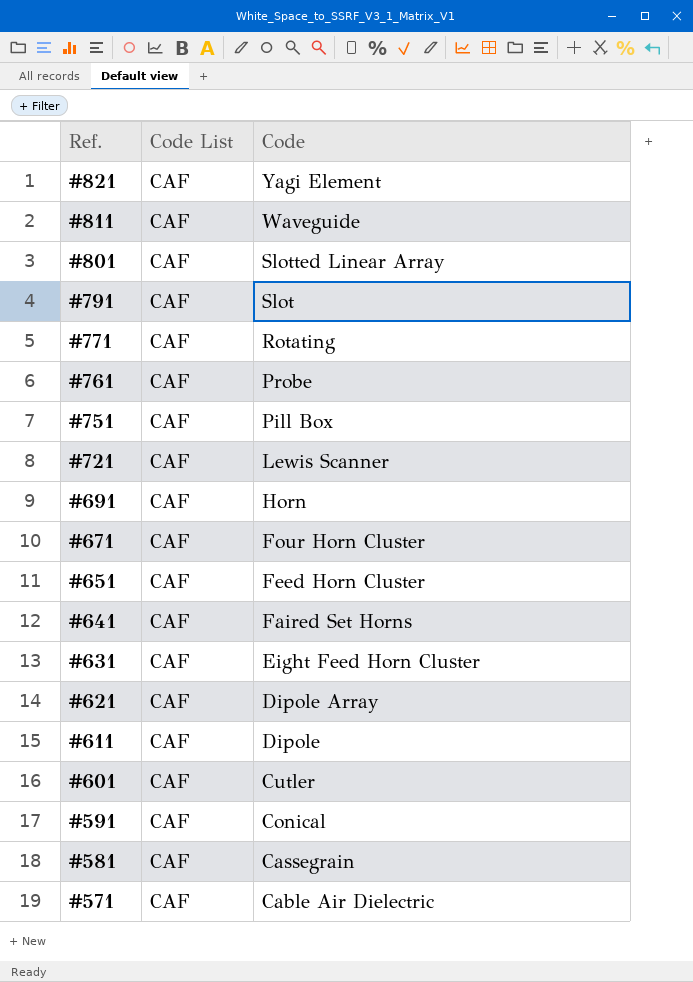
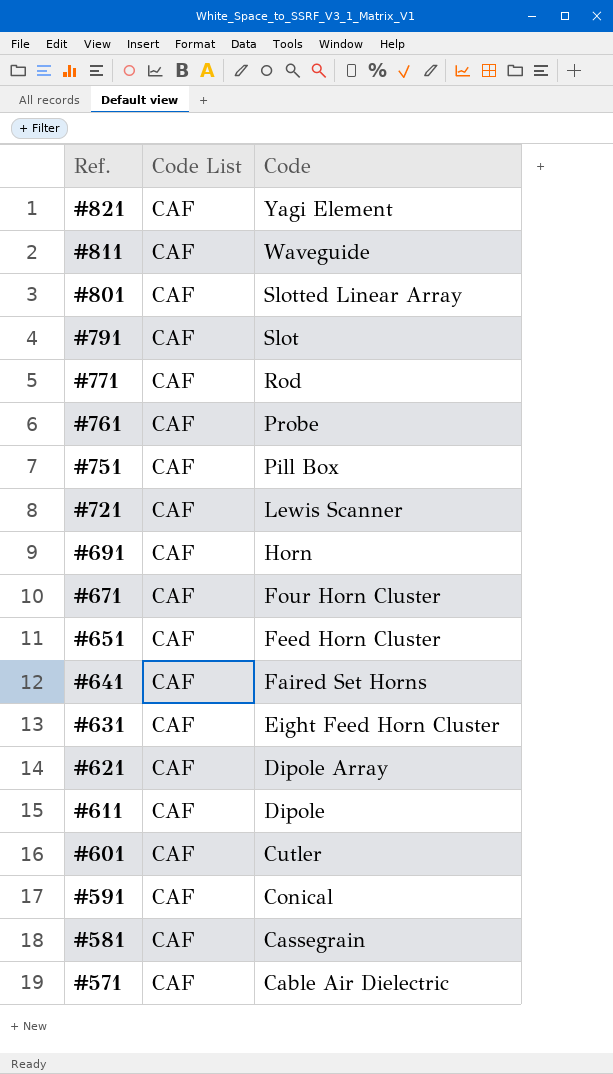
#771 | Code: Rotating -> Rod

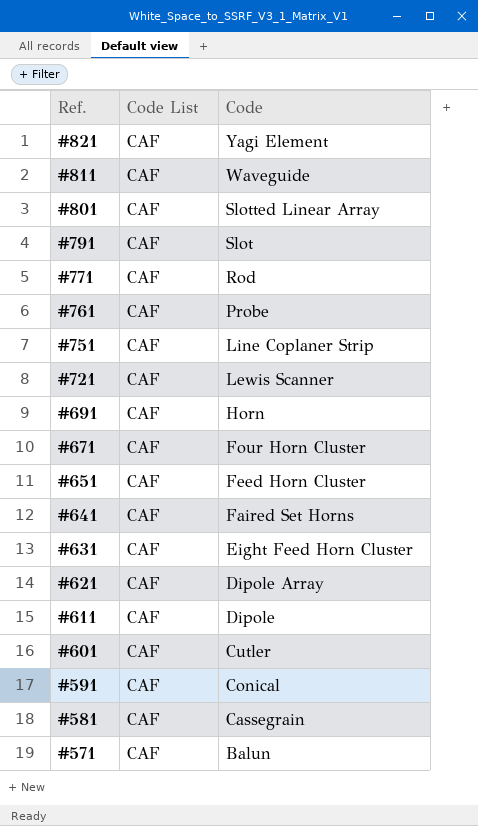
#751 | Code: Pill Box -> Line Coplaner Strip
#571 | Code: Cable Air Dielectric -> Balun

